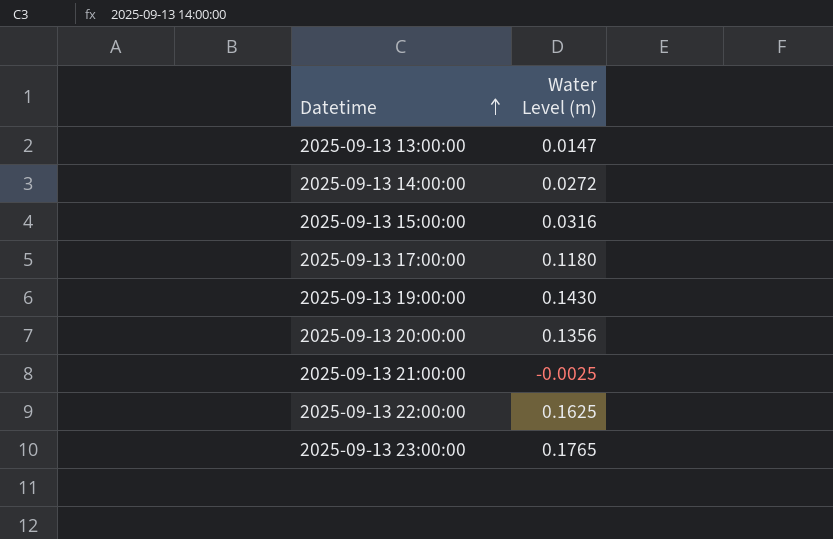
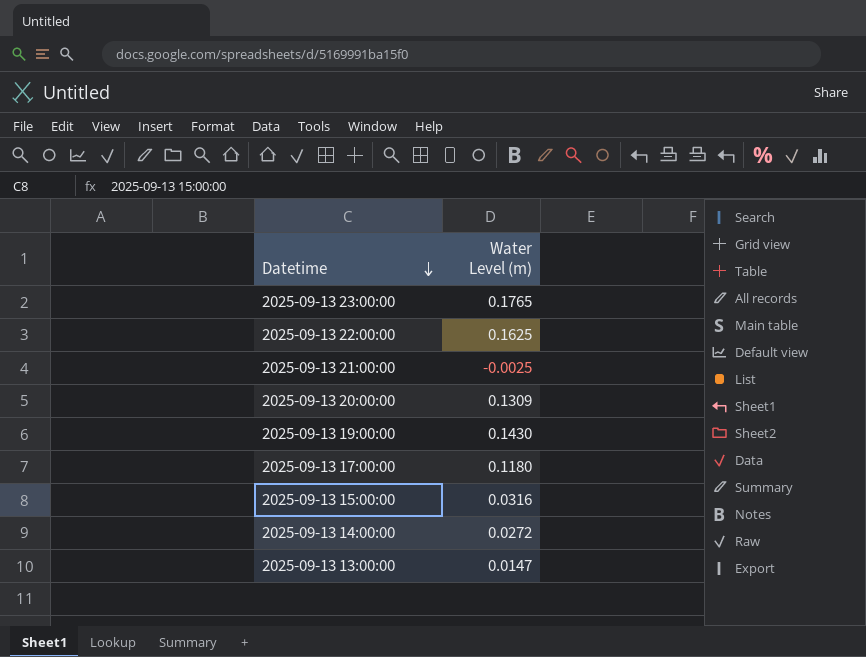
row order: Datetime ascending -> Datetime descending
2025-09-13 20:00:00 | Water Level (m): 0.1356 -> 0.1309

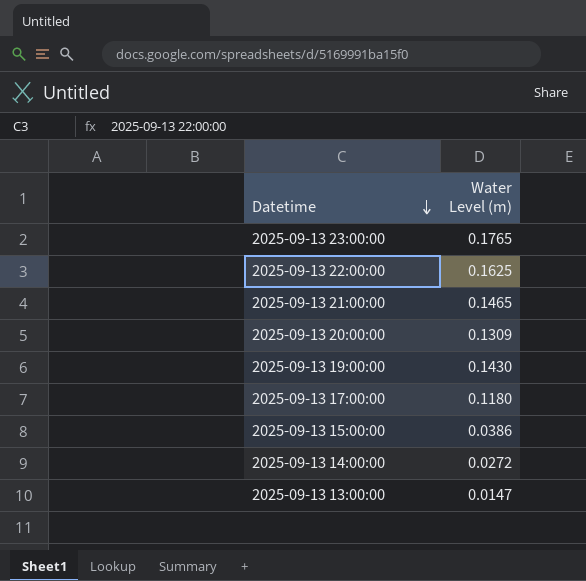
2025-09-13 21:00:00 | Water Level (m): -0.0025 -> 0.1465
2025-09-13 15:00:00 | Water Level (m): 0.0316 -> 0.0386

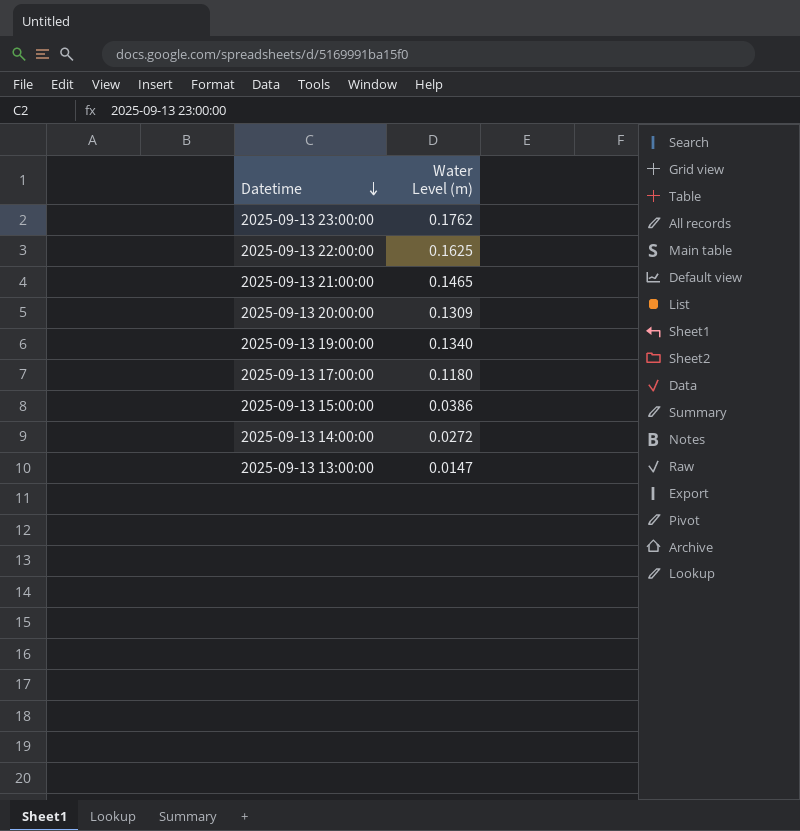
2025-09-13 23:00:00 | Water Level (m): 0.1765 -> 0.1762
2025-09-13 19:00:00 | Water Level (m): 0.1430 -> 0.1340

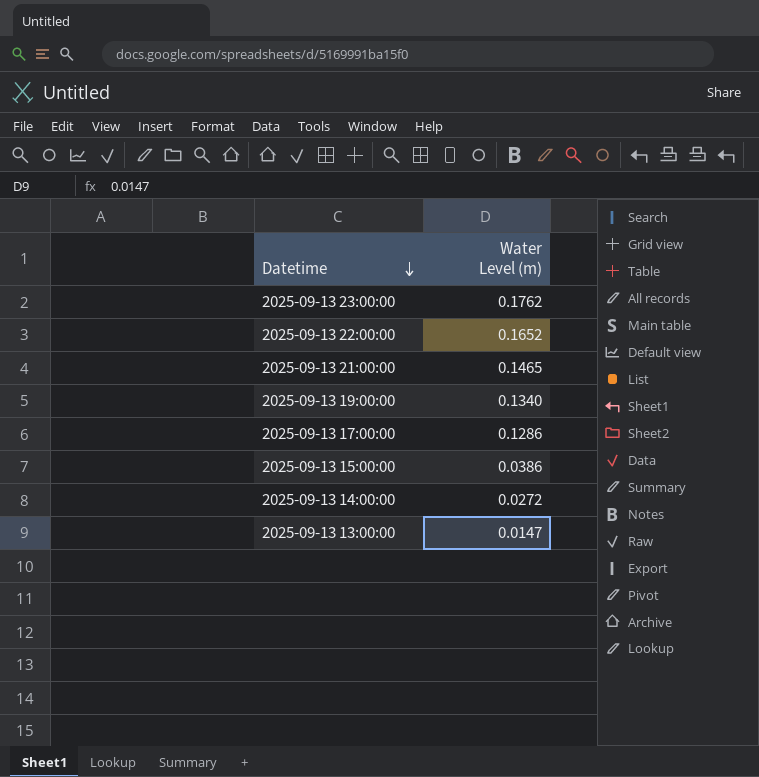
row 2025-09-13 20:00:00: 0.1309 -> none
2025-09-13 22:00:00 | Water Level (m): 0.1625 -> 0.1652
2025-09-13 17:00:00 | Water Level (m): 0.1180 -> 0.1286

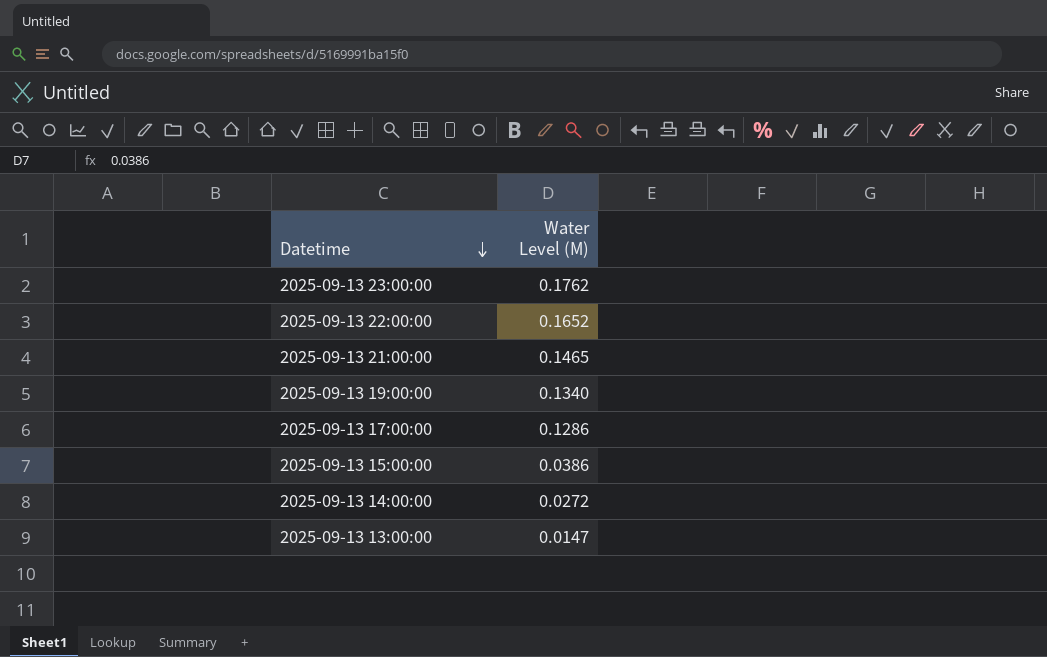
column name: Water Level (m) -> Water Level (M)

